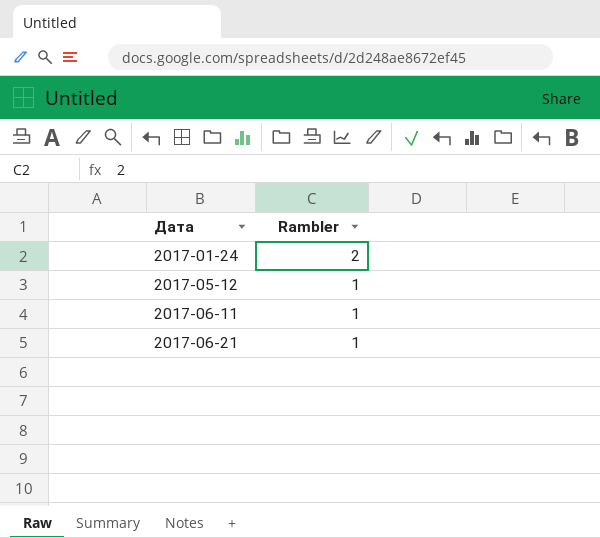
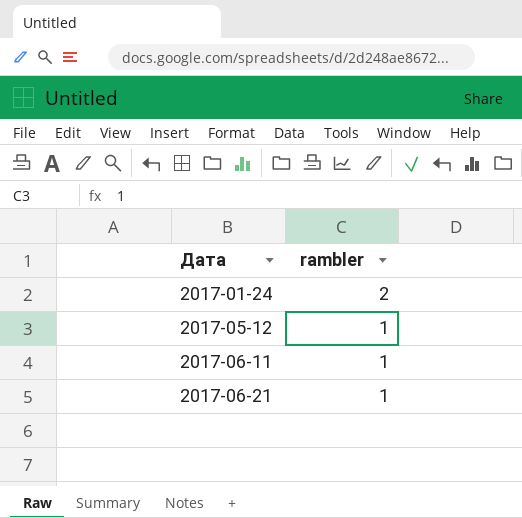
column name: Rambler -> rambler

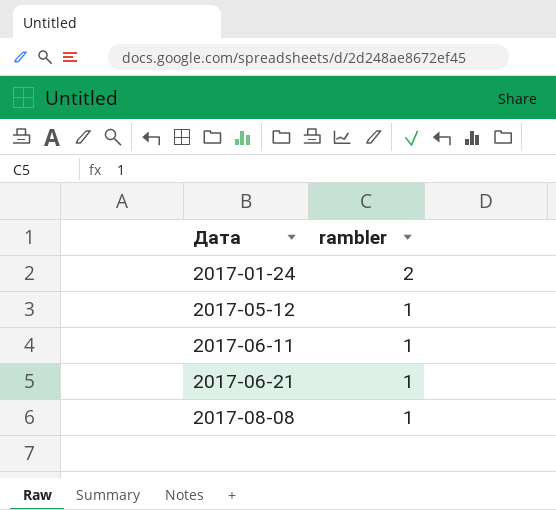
row 2017-08-08: none -> 1

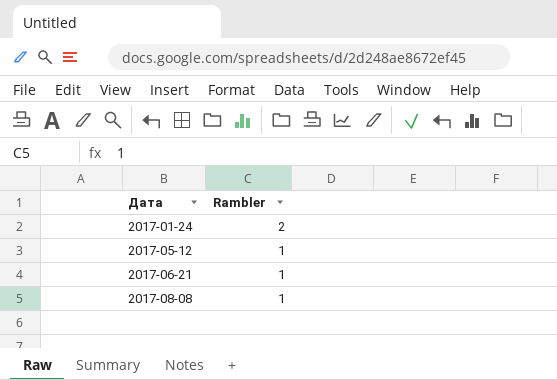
column name: rambler -> Rambler
row 2017-06-11: 1 -> none

